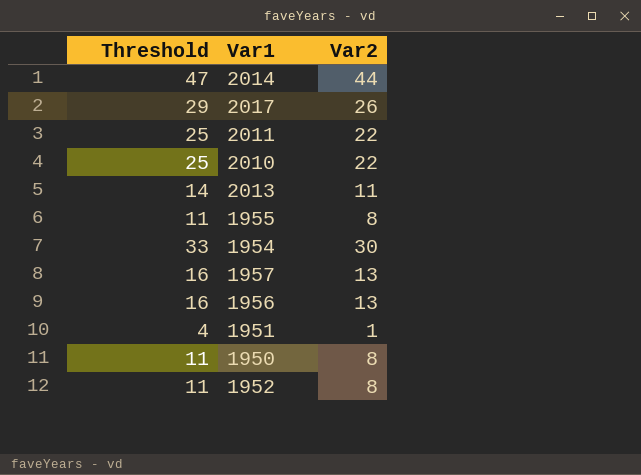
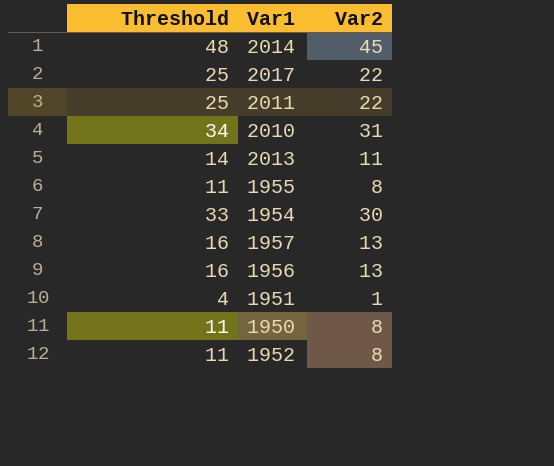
2014 | Threshold: 47 -> 48
2014 | Var2: 44 -> 45
2017 | Threshold: 29 -> 25
2017 | Var2: 26 -> 22
2010 | Threshold: 25 -> 34
2010 | Var2: 22 -> 31

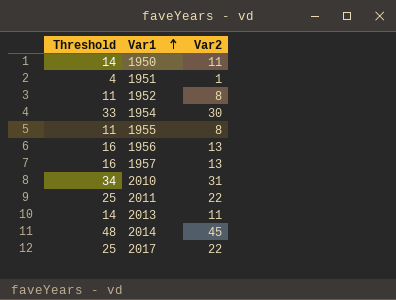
row order: none -> Var1 ascending
1950 | Threshold: 11 -> 14
1950 | Var2: 8 -> 11

